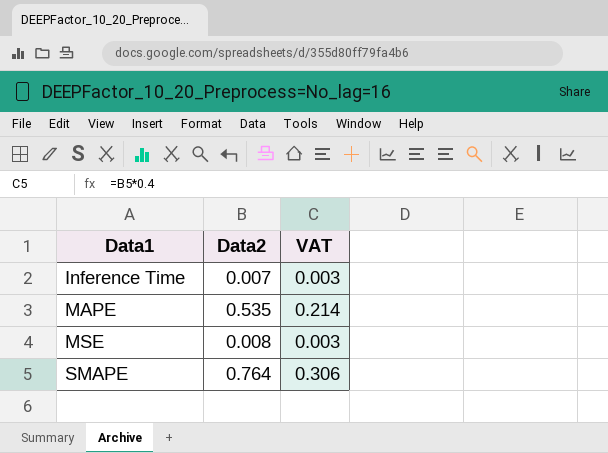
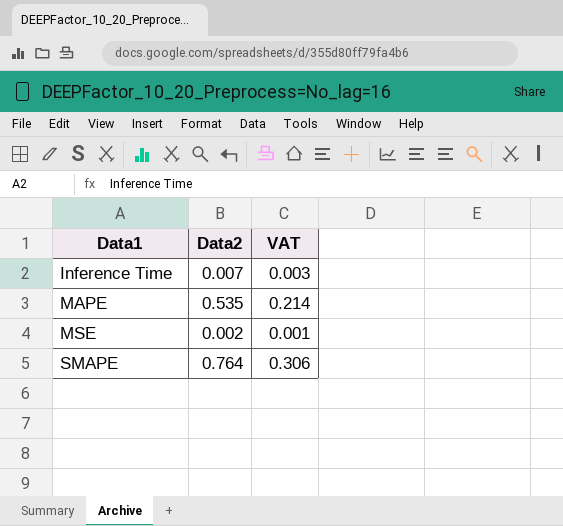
MSE | Data2: 0.008 -> 0.002
MSE | VAT: 0.003 -> 0.001

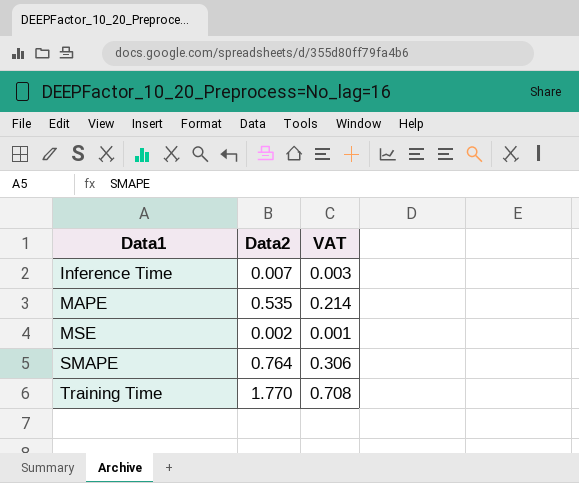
row Training Time: none -> 1.770 | 0.708

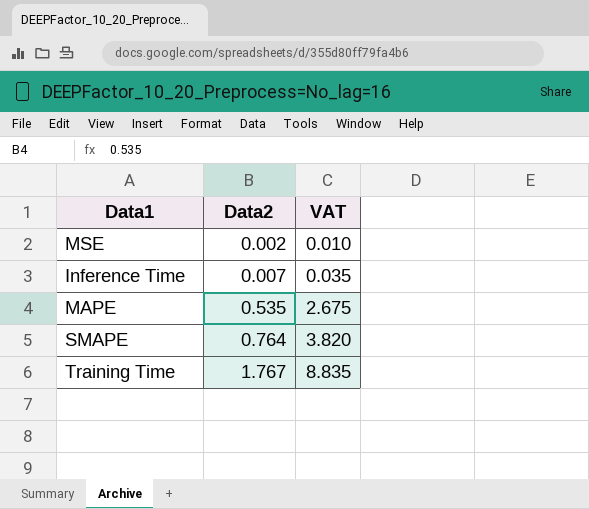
row order: Data1 ascending -> Data2 ascending
column VAT | formula: [Data2] * 0.4 -> [Data2] * 5
Training Time | Data2: 1.770 -> 1.767

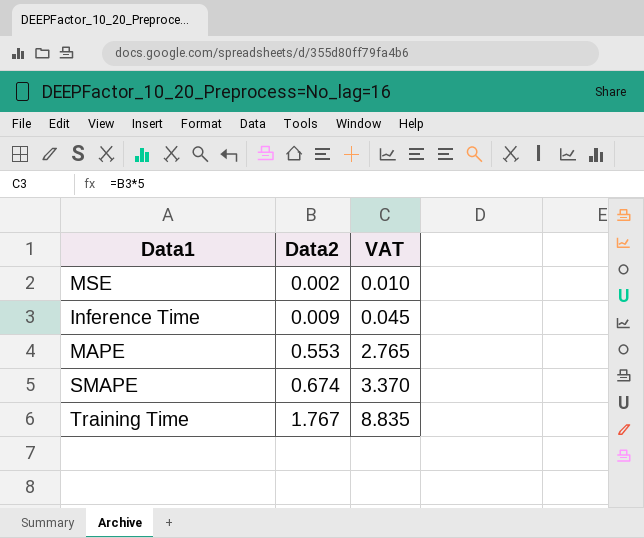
Inference Time | Data2: 0.007 -> 0.009
Inference Time | VAT: 0.035 -> 0.045
MAPE | Data2: 0.535 -> 0.553
MAPE | VAT: 2.675 -> 2.765
SMAPE | Data2: 0.764 -> 0.674
SMAPE | VAT: 3.820 -> 3.370

